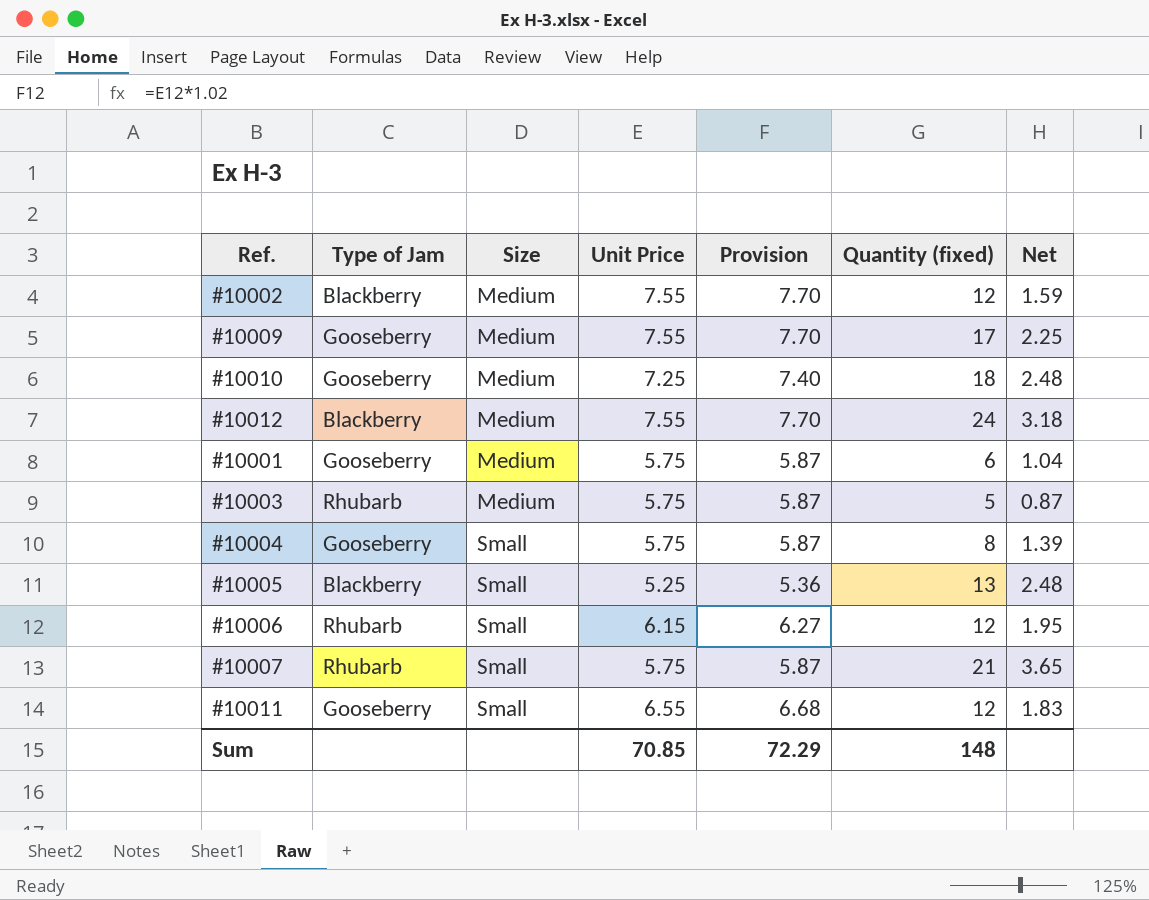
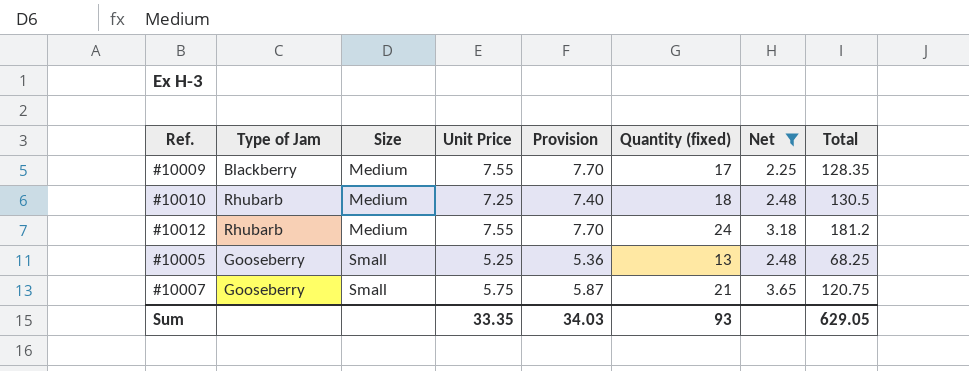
filter: none -> Net >= 2.25
column Total | formula: none -> [Unit Price] * [Quantity (fixed)]
#10009 | Type of Jam: Gooseberry -> Blackberry
#10010 | Type of Jam: Gooseberry -> Rhubarb
#10012 | Type of Jam: Blackberry -> Rhubarb
#10005 | Type of Jam: Blackberry -> Gooseberry
#10007 | Type of Jam: Rhubarb -> Gooseberry
Sum | Unit Price: 70.85 -> 33.35
Sum | Provision: 72.29 -> 34.03
Sum | Quantity (fixed): 148 -> 93

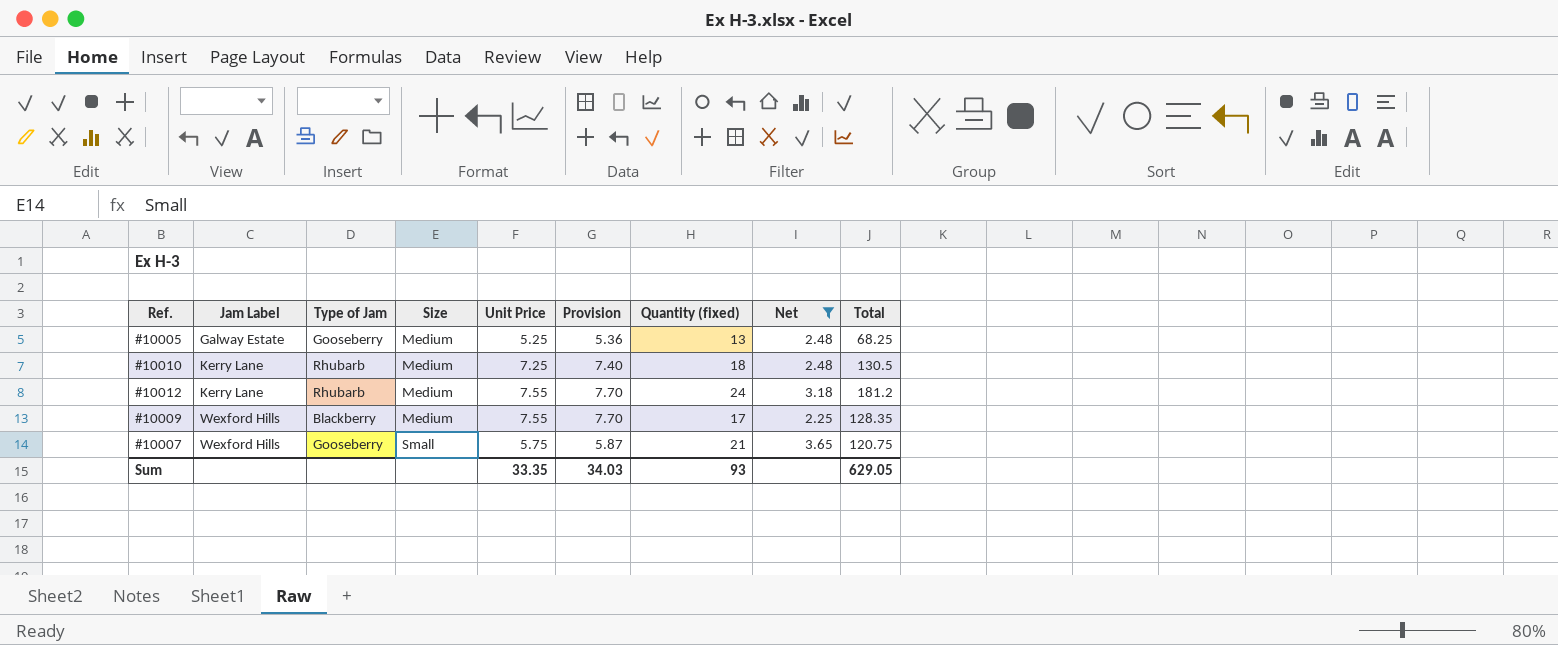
row order: Size ascending -> Jam Label ascending
column Jam Label | position: none -> 2
#10005 | Size: Small -> Medium

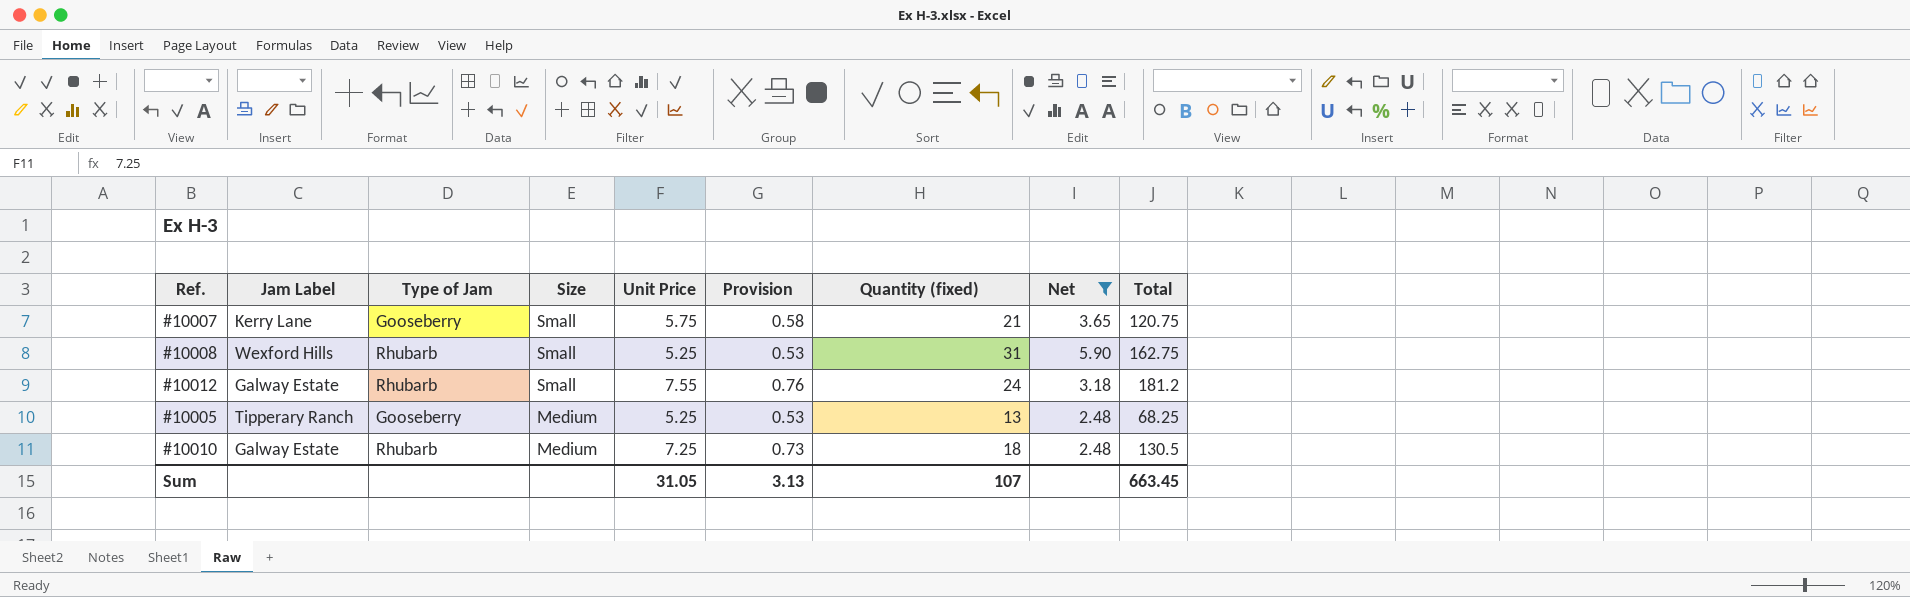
row order: Jam Label ascending -> Size descending
column Provision | formula: [Unit Price] * 1.02 -> [Unit Price] * 0.1
row #10009: Wexford Hills | Blackberry | Medium | 7.55 | 7.70 | 17 | 2.25 | 128.35 -> none
#10007 | Jam Label: Wexford Hills -> Kerry Lane
row #10008: none -> Wexford Hills | Rhubarb | Small | 5.25 | 0.53 | 31 | 5.90 | 162.75
#10012 | Jam Label: Kerry Lane -> Galway Estate
#10012 | Size: Medium -> Small
#10005 | Jam Label: Galway Estate -> Tipperary Ranch
#10010 | Jam Label: Kerry Lane -> Galway Estate
Sum | Unit Price: 33.35 -> 31.05
Sum | Provision: 34.03 -> 3.13
Sum | Quantity (fixed): 93 -> 107
Sum | Total: 629.05 -> 663.45

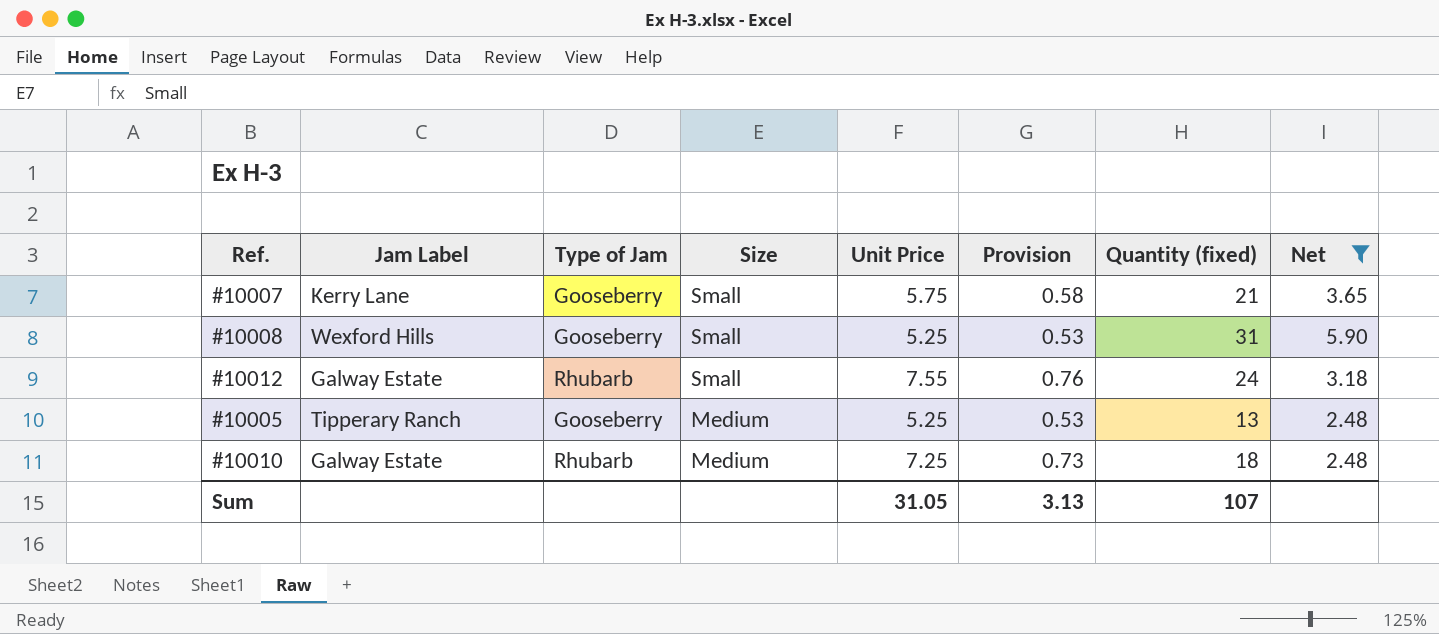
column Total | formula: [Unit Price] * [Quantity (fixed)] -> none
#10008 | Type of Jam: Rhubarb -> Gooseberry

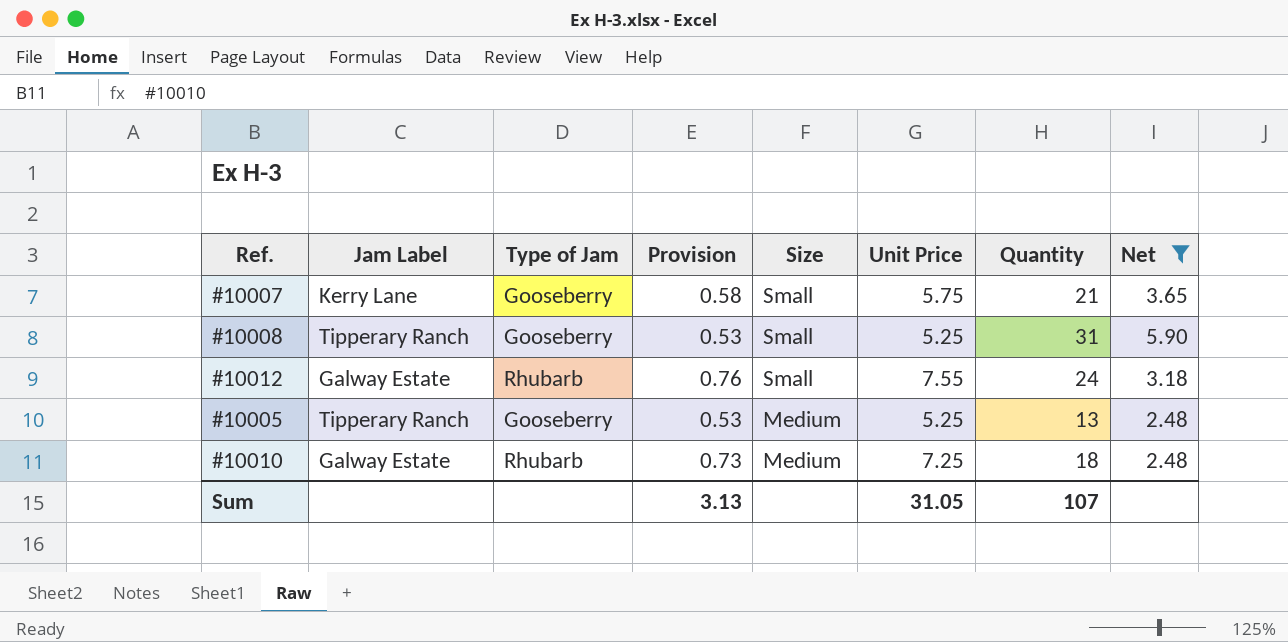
column Provision | position: 6 -> 4
column name: Quantity (fixed) -> Quantity
#10008 | Jam Label: Wexford Hills -> Tipperary Ranch

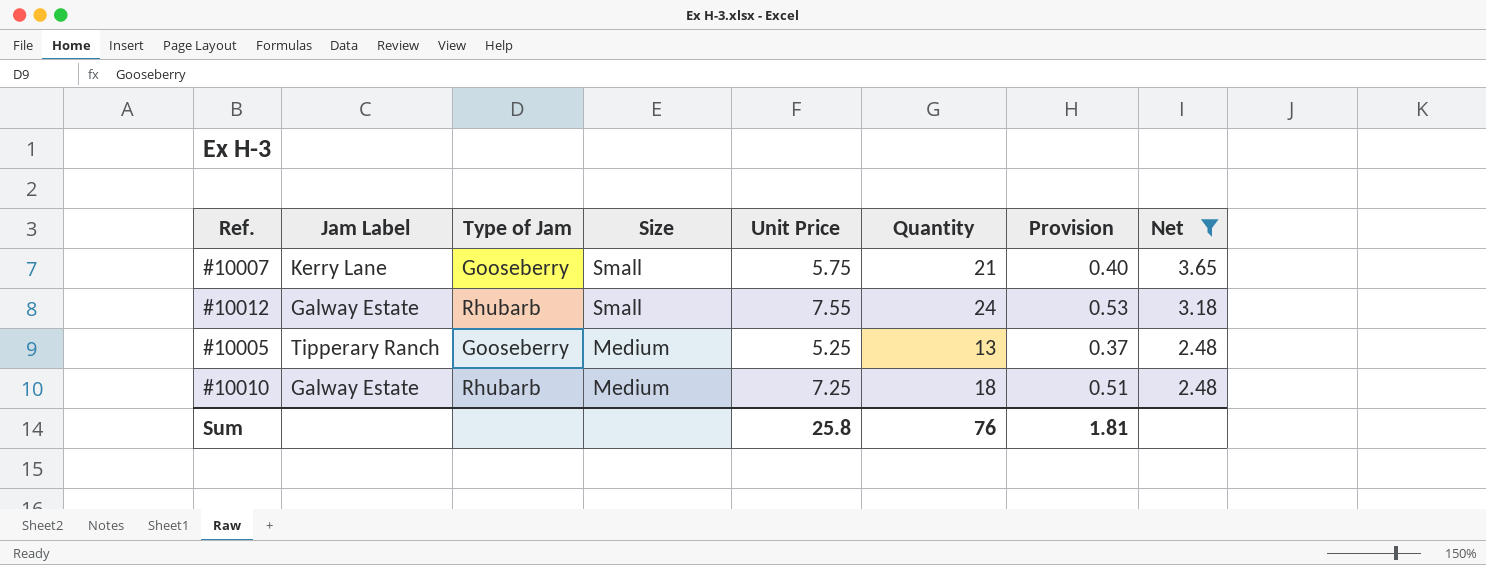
column Provision | formula: [Unit Price] * 0.1 -> [Unit Price] * 0.07
column Provision | position: 4 -> 7
row #10008: Tipperary Ranch | Gooseberry | 0.53 | Small | 5.25 | 31 | 5.90 -> none
Sum | Unit Price: 31.05 -> 25.8
Sum | Quantity: 107 -> 76
Sum | Provision: 3.13 -> 1.81

